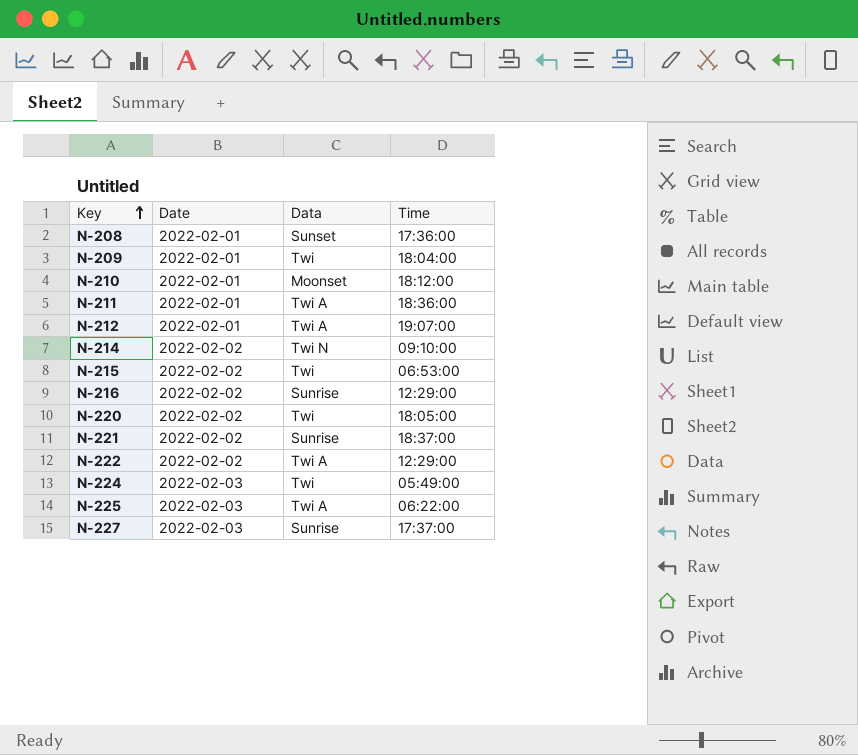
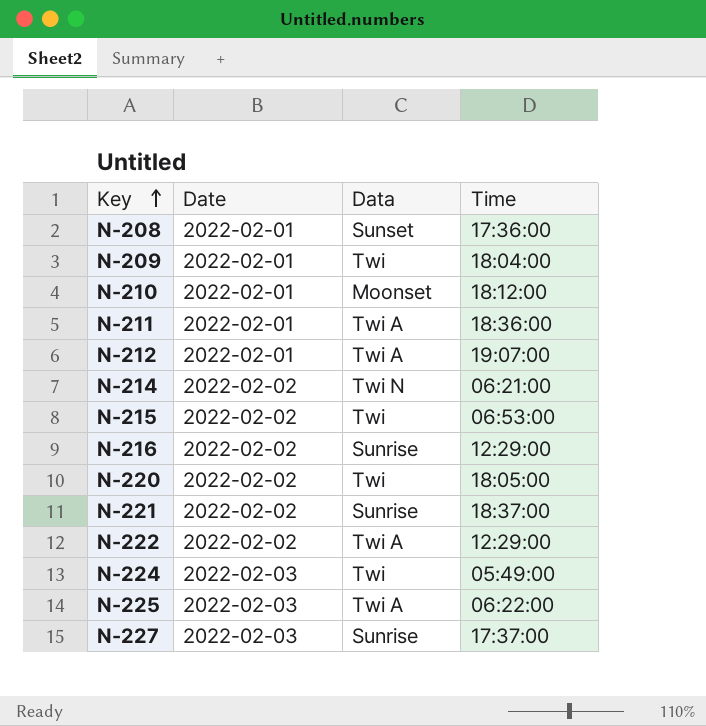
N-214 | Time: 09:10:00 -> 06:21:00

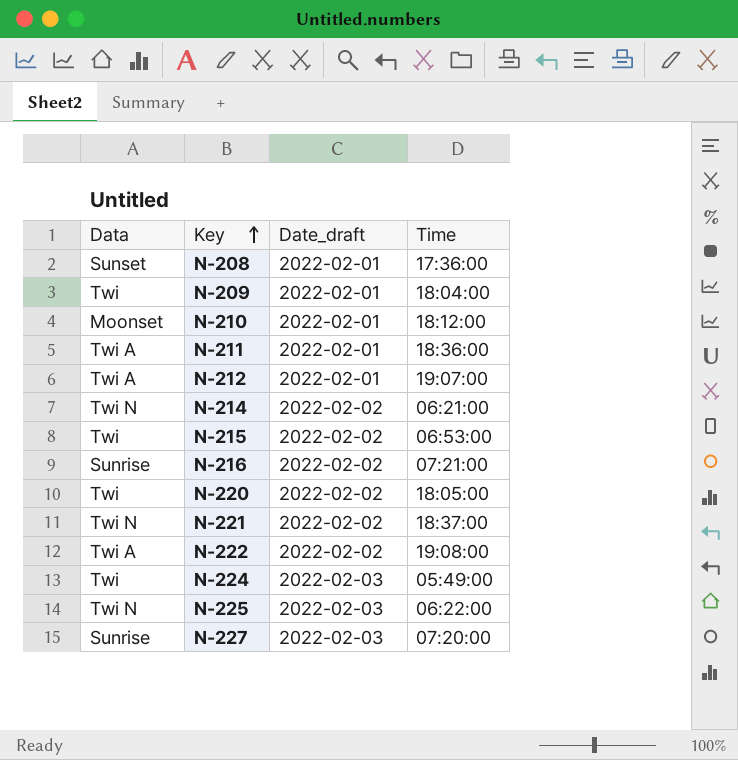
column Data | position: 3 -> 1
column name: Date -> Date_draft
N-216 | Time: 12:29:00 -> 07:21:00
N-221 | Data: Sunrise -> Twi N
N-222 | Time: 12:29:00 -> 19:08:00
N-225 | Data: Twi A -> Twi N
N-227 | Time: 17:37:00 -> 07:20:00

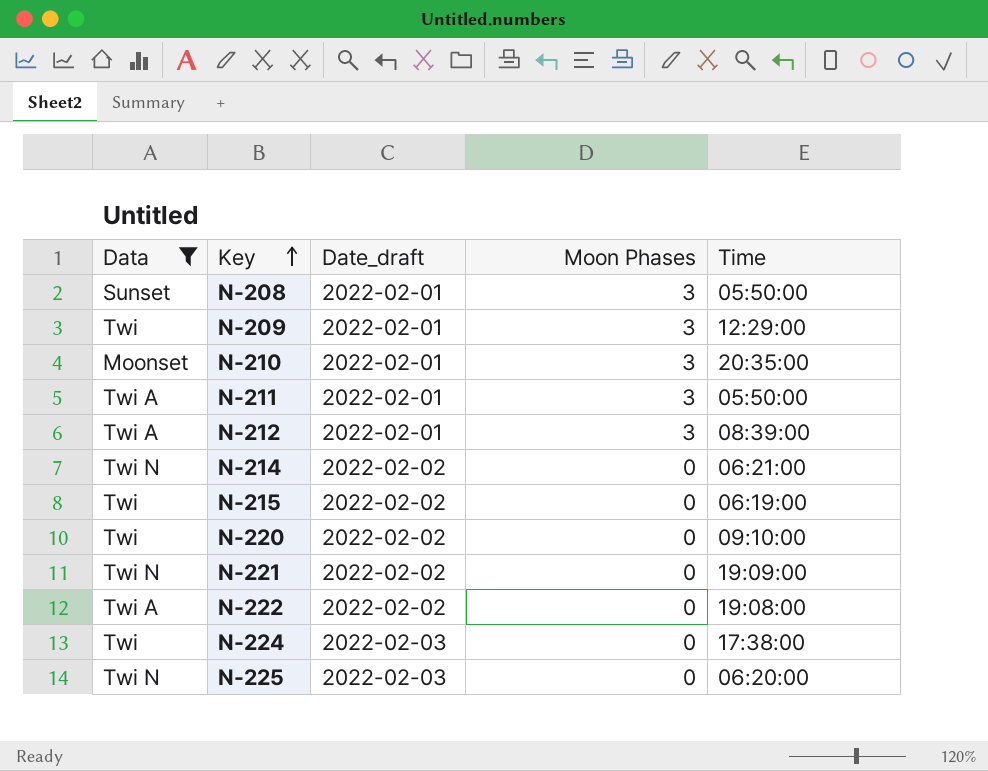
filter: none -> Data != Sunrise
column Moon Phases | position: none -> 4
N-208 | Time: 17:36:00 -> 05:50:00
N-209 | Time: 18:04:00 -> 12:29:00
N-210 | Time: 18:12:00 -> 20:35:00
N-211 | Time: 18:36:00 -> 05:50:00
N-212 | Time: 19:07:00 -> 08:39:00
N-215 | Time: 06:53:00 -> 06:19:00
N-220 | Time: 18:05:00 -> 09:10:00
N-221 | Time: 18:37:00 -> 19:09:00
N-224 | Time: 05:49:00 -> 17:38:00
N-225 | Time: 06:22:00 -> 06:20:00

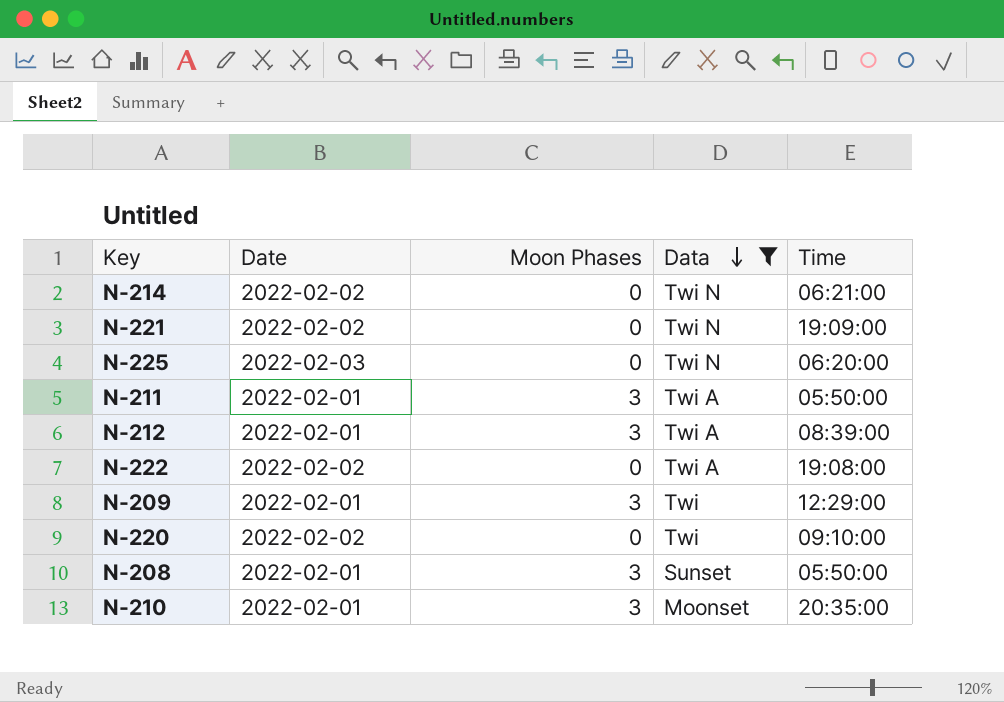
row order: Key ascending -> Data descending
column name: Date_draft -> Date
column Data | position: 1 -> 4
row N-215: Twi | 2022-02-02 | 0 | 06:19:00 -> none
row N-224: Twi | 2022-02-03 | 0 | 17:38:00 -> none

